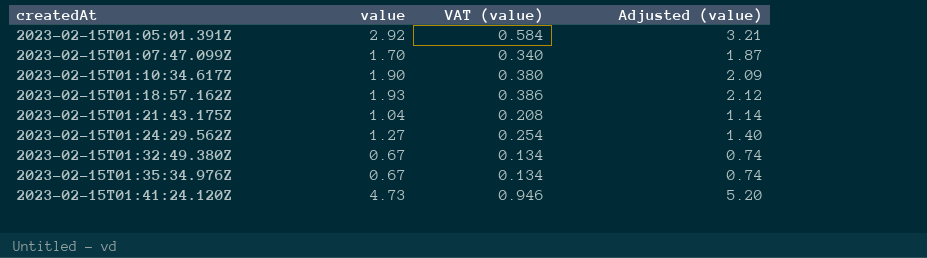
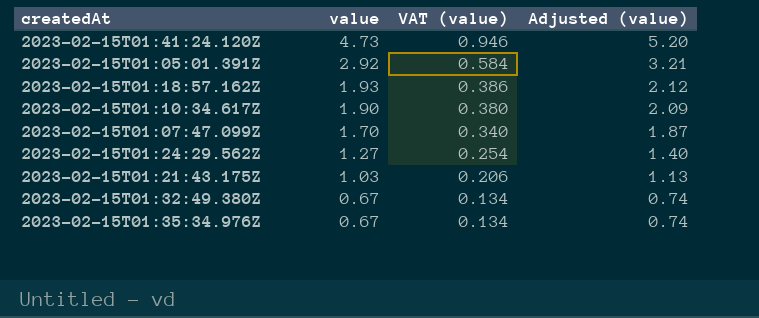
row order: createdAt ascending -> value descending
2023-02-15T01:21:43.175Z | value: 1.04 -> 1.03
2023-02-15T01:21:43.175Z | VAT (value): 0.208 -> 0.206
2023-02-15T01:21:43.175Z | Adjusted (value): 1.14 -> 1.13

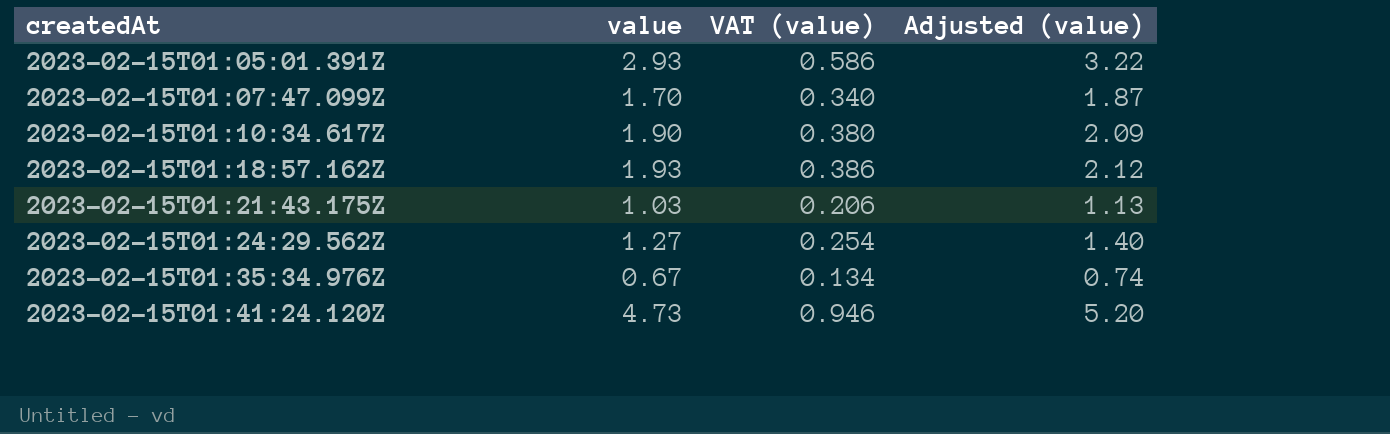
row order: value descending -> createdAt ascending
row 2023-02-15T01:32:49.380Z: 0.67 | 0.134 | 0.74 -> none
2023-02-15T01:05:01.391Z | value: 2.92 -> 2.93
2023-02-15T01:05:01.391Z | VAT (value): 0.584 -> 0.586
2023-02-15T01:05:01.391Z | Adjusted (value): 3.21 -> 3.22

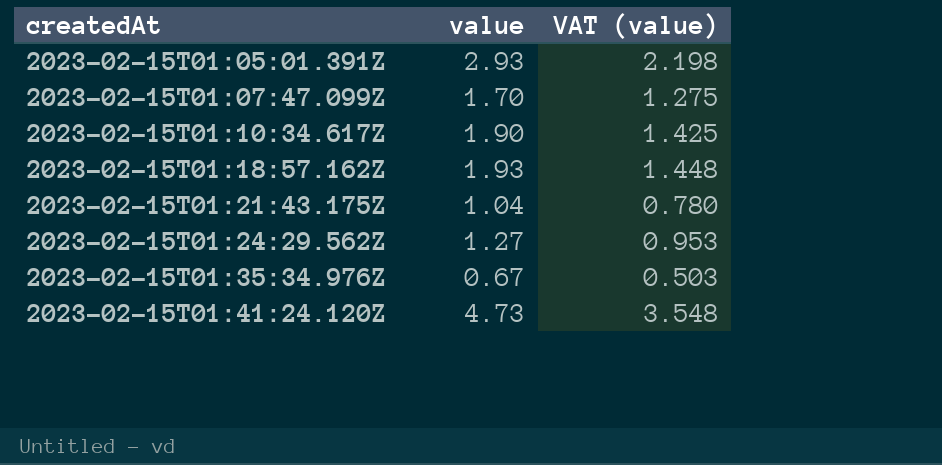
column Adjusted (value) | formula: [value] * 1.1 -> none
column VAT (value) | formula: [value] * 0.2 -> [value] * 0.75
2023-02-15T01:21:43.175Z | value: 1.03 -> 1.04

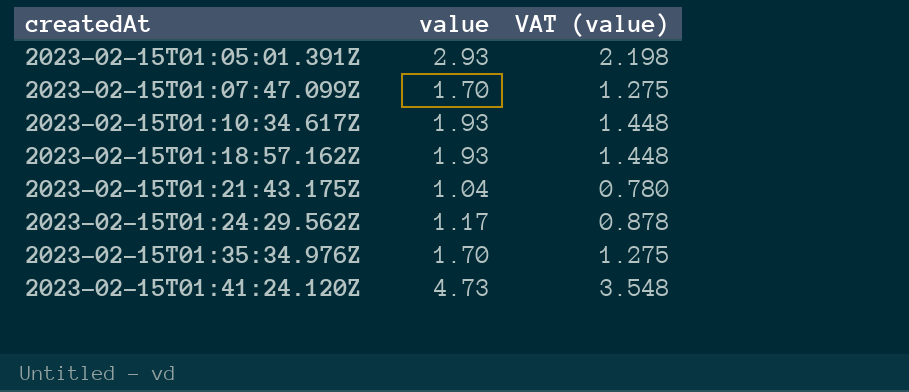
2023-02-15T01:10:34.617Z | value: 1.90 -> 1.93
2023-02-15T01:10:34.617Z | VAT (value): 1.425 -> 1.448
2023-02-15T01:24:29.562Z | value: 1.27 -> 1.17
2023-02-15T01:24:29.562Z | VAT (value): 0.953 -> 0.878
2023-02-15T01:35:34.976Z | value: 0.67 -> 1.70
2023-02-15T01:35:34.976Z | VAT (value): 0.503 -> 1.275

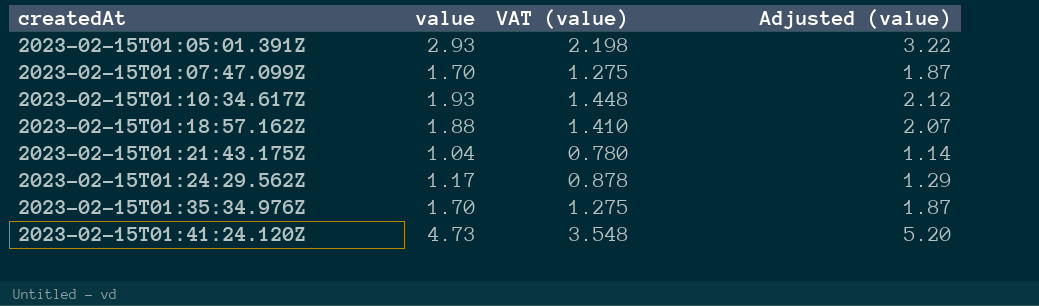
column Adjusted (value) | formula: none -> [value] * 1.1
2023-02-15T01:18:57.162Z | value: 1.93 -> 1.88
2023-02-15T01:18:57.162Z | VAT (value): 1.448 -> 1.410

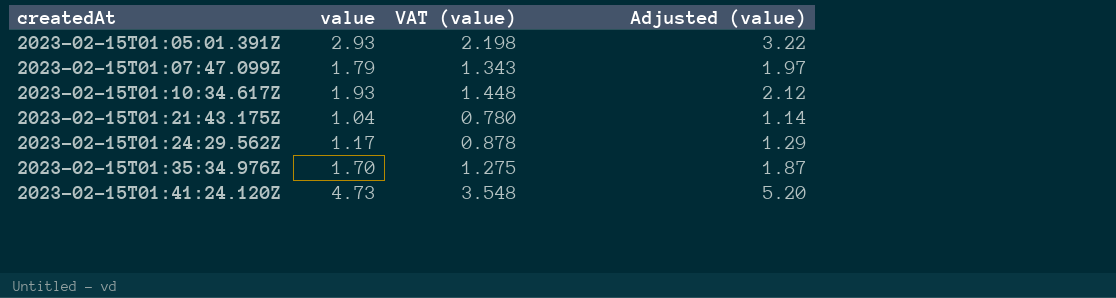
row 2023-02-15T01:18:57.162Z: 1.88 | 1.410 | 2.07 -> none
2023-02-15T01:07:47.099Z | value: 1.70 -> 1.79
2023-02-15T01:07:47.099Z | VAT (value): 1.275 -> 1.343
2023-02-15T01:07:47.099Z | Adjusted (value): 1.87 -> 1.97

